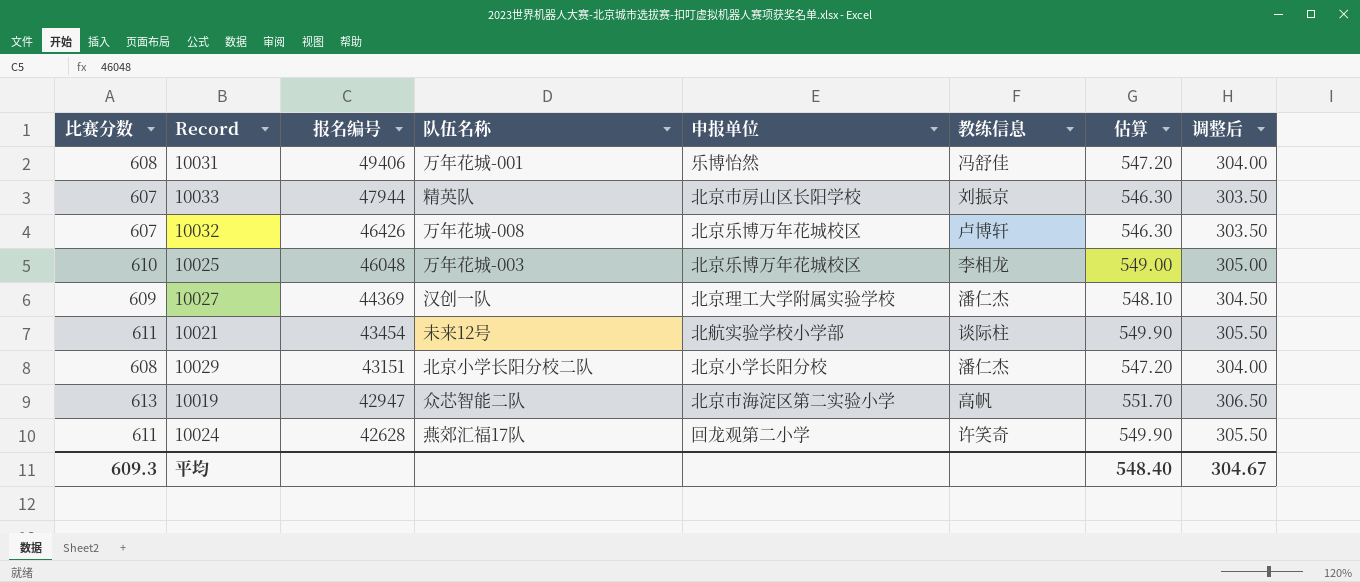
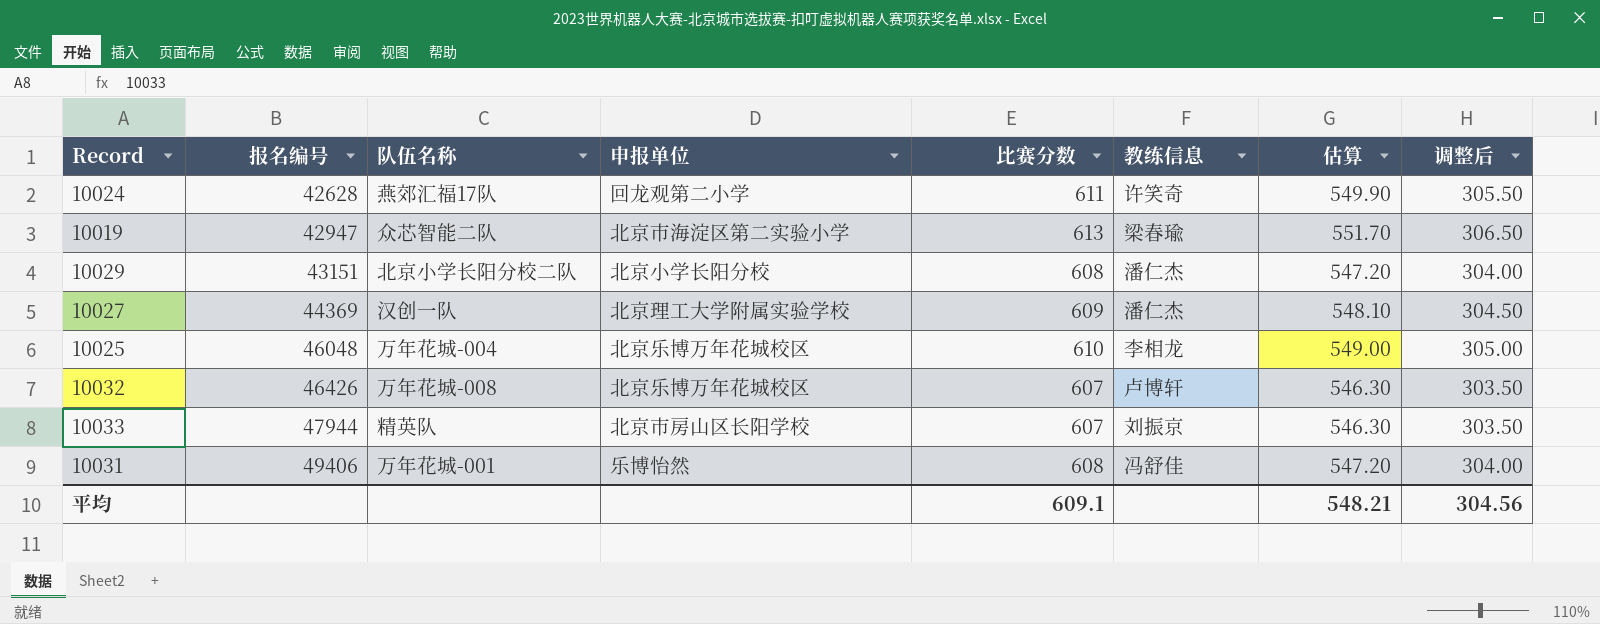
row order: 报名编号 descending -> 报名编号 ascending
column 比赛分数 | position: 1 -> 5
row 10021: 611 | 43454 | 未来12号 | 北航实验学校小学部 | 谈际柱 | 549.90 | 305.50 -> none
10019 | 教练信息: 高帆 -> 梁春瑜
10025 | 队伍名称: 万年花城-003 -> 万年花城-004
平均 | 比赛分数: 609.3 -> 609.1
平均 | 估算: 548.40 -> 548.21
平均 | 调整后: 304.67 -> 304.56

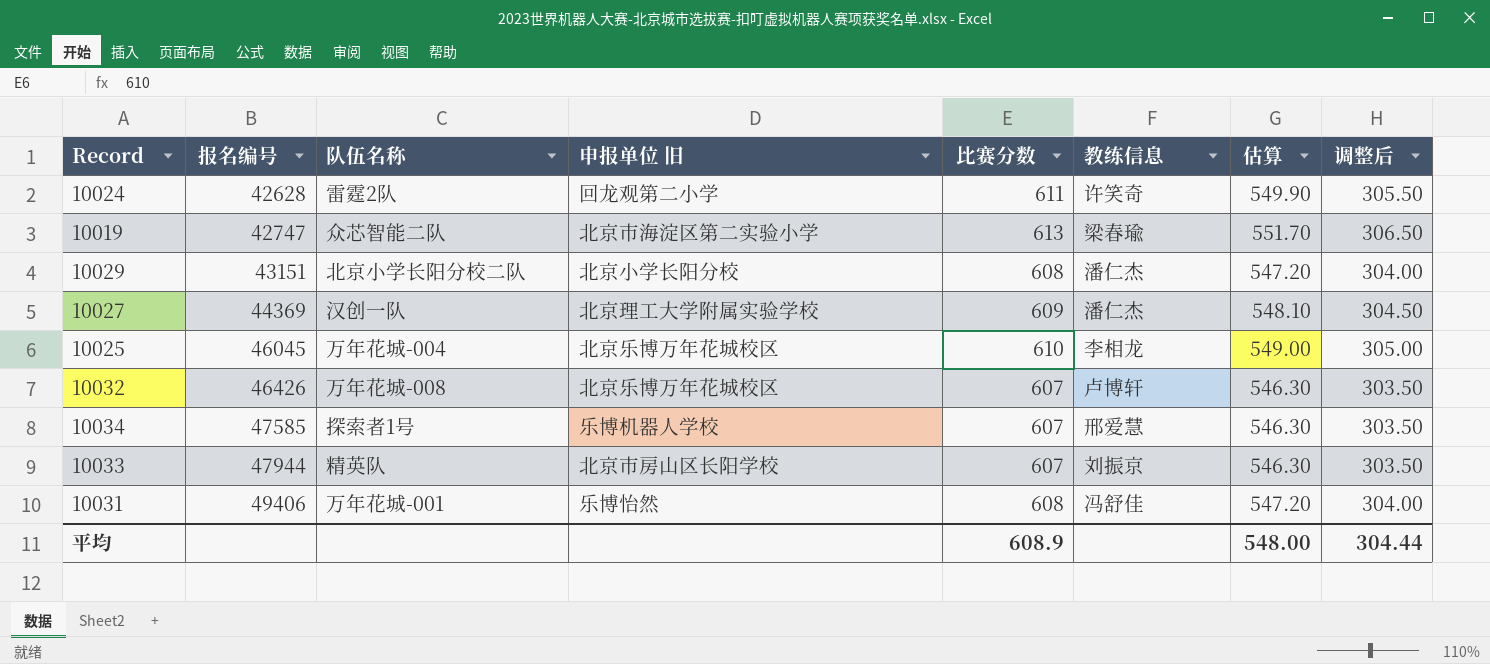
column name: 申报单位 -> 申报单位 旧
10024 | 队伍名称: 燕郊汇福17队 -> 雷霆2队
10019 | 报名编号: 42947 -> 42747
10025 | 报名编号: 46048 -> 46045
row 10034: none -> 47585 | 探索者1号 | 乐博机器人学校 | 607 | 邢爱慧 | 546.30 | 303.50
平均 | 比赛分数: 609.1 -> 608.9
平均 | 估算: 548.21 -> 548.00
平均 | 调整后: 304.56 -> 304.44

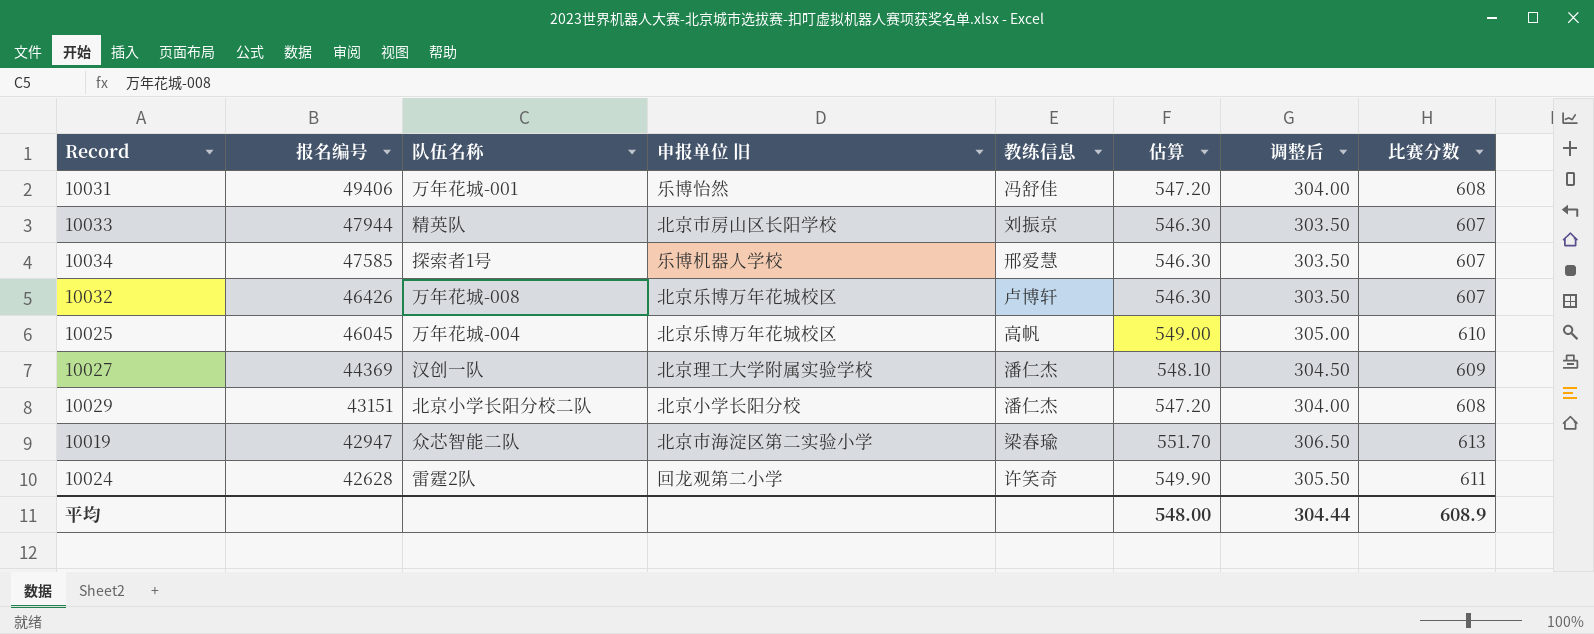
row order: 报名编号 ascending -> 报名编号 descending
column 比赛分数 | position: 5 -> 8
10025 | 教练信息: 李相龙 -> 高帆
10019 | 报名编号: 42747 -> 42947

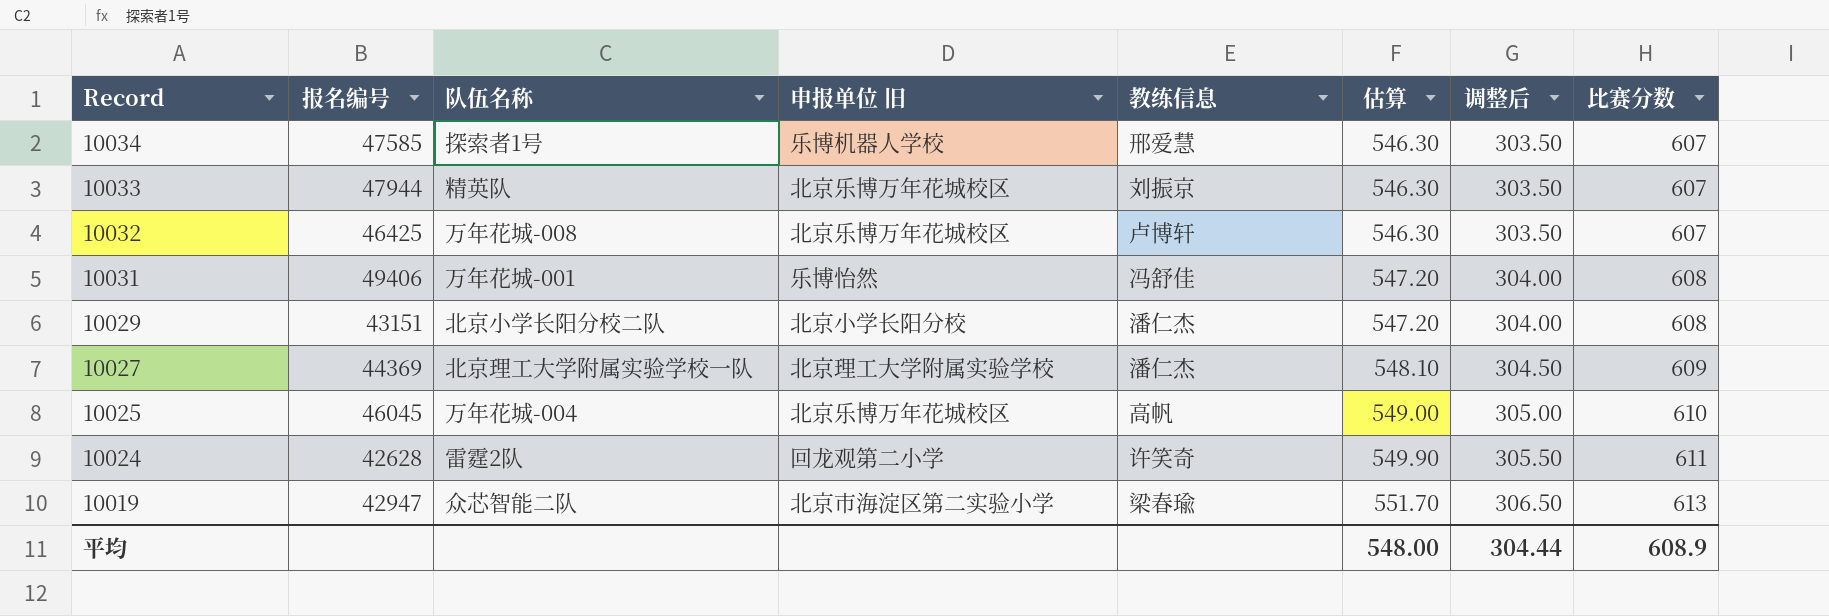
row order: 报名编号 descending -> Record descending
10033 | 申报单位 旧: 北京市房山区长阳学校 -> 北京乐博万年花城校区
10032 | 报名编号: 46426 -> 46425
10027 | 队伍名称: 汉创一队 -> 北京理工大学附属实验学校一队

